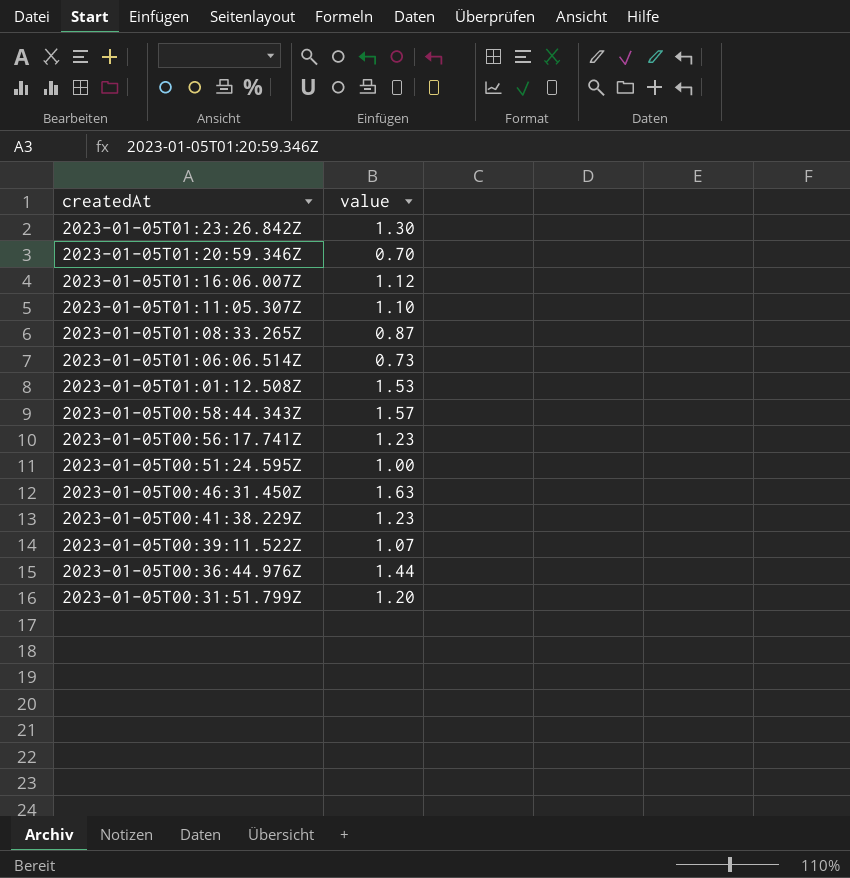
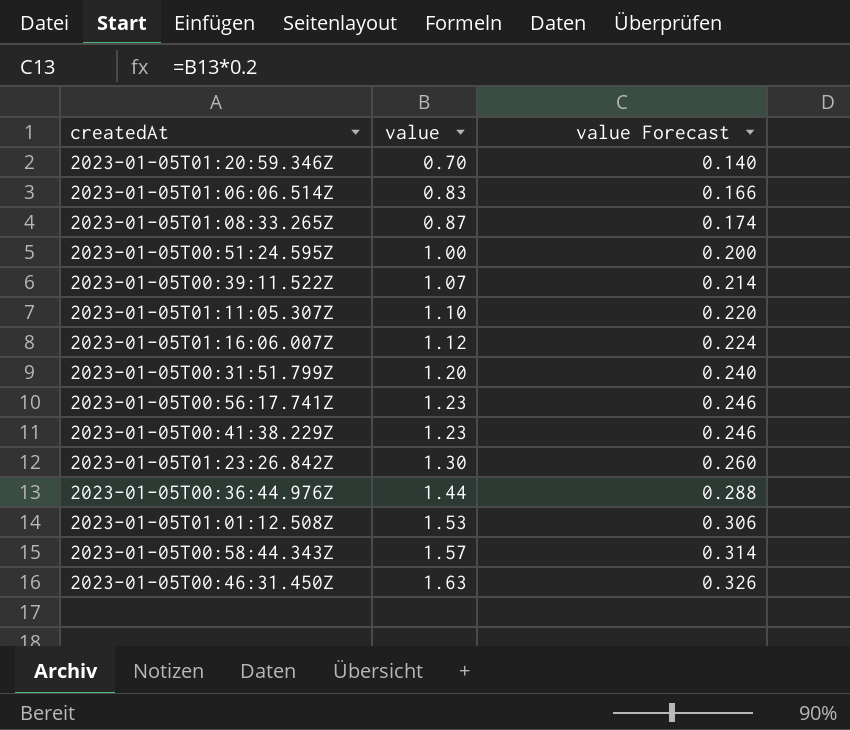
row order: createdAt descending -> value ascending
column value Forecast | formula: none -> [value] * 0.2
2023-01-05T01:06:06.514Z | value: 0.73 -> 0.83

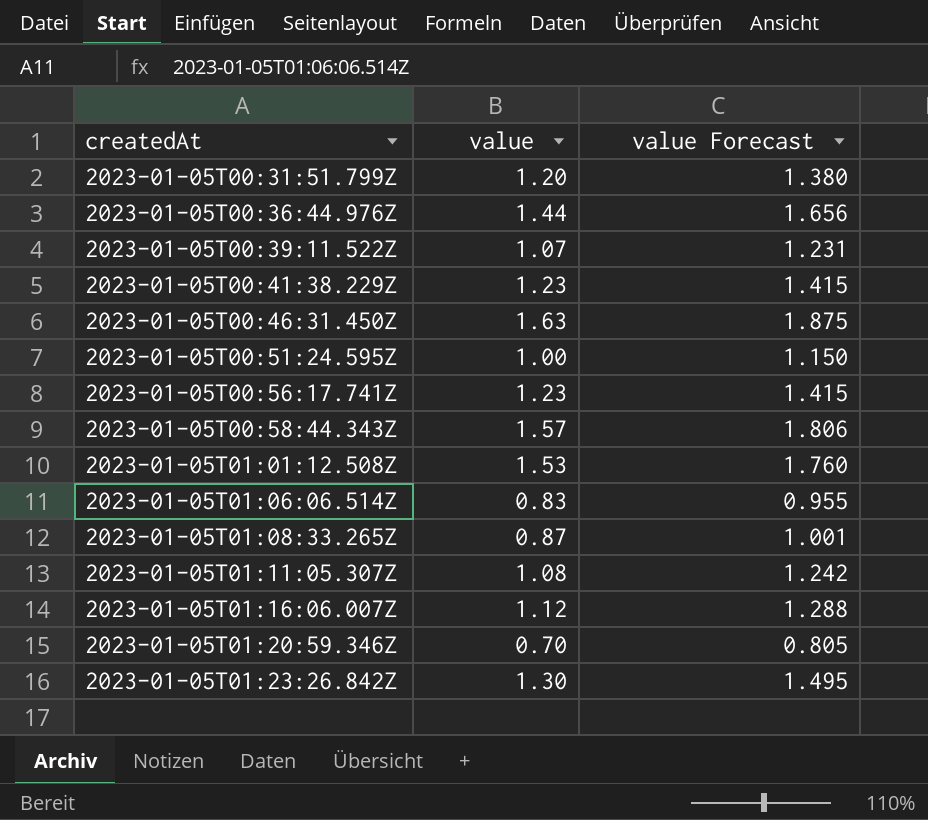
row order: value ascending -> createdAt ascending
column value Forecast | formula: [value] * 0.2 -> [value] * 1.15
2023-01-05T01:11:05.307Z | value: 1.10 -> 1.08

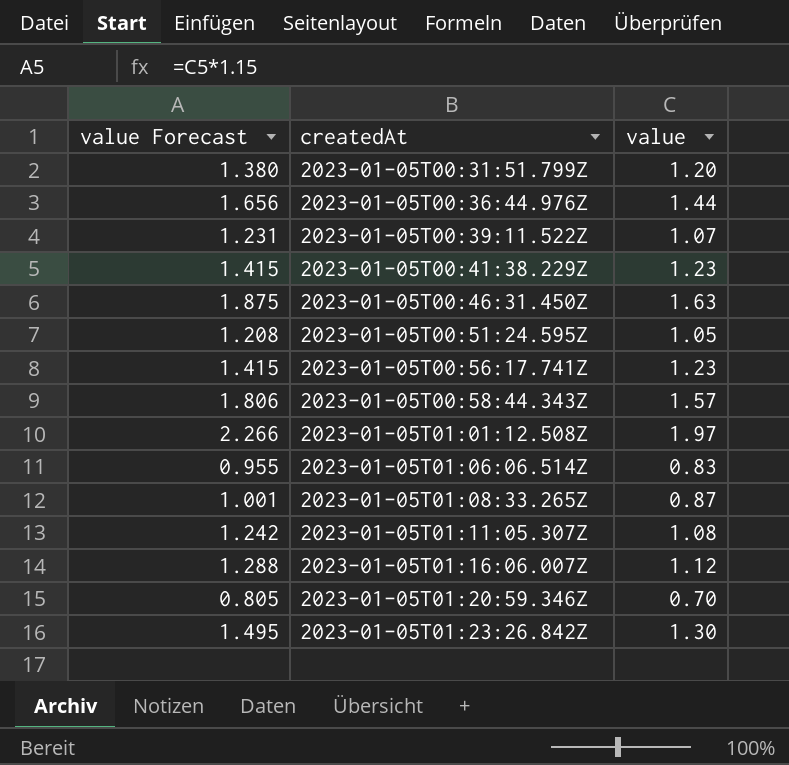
column value Forecast | position: 3 -> 1
2023-01-05T00:51:24.595Z | value Forecast: 1.150 -> 1.208
2023-01-05T00:51:24.595Z | value: 1.00 -> 1.05
2023-01-05T01:01:12.508Z | value Forecast: 1.760 -> 2.266
2023-01-05T01:01:12.508Z | value: 1.53 -> 1.97

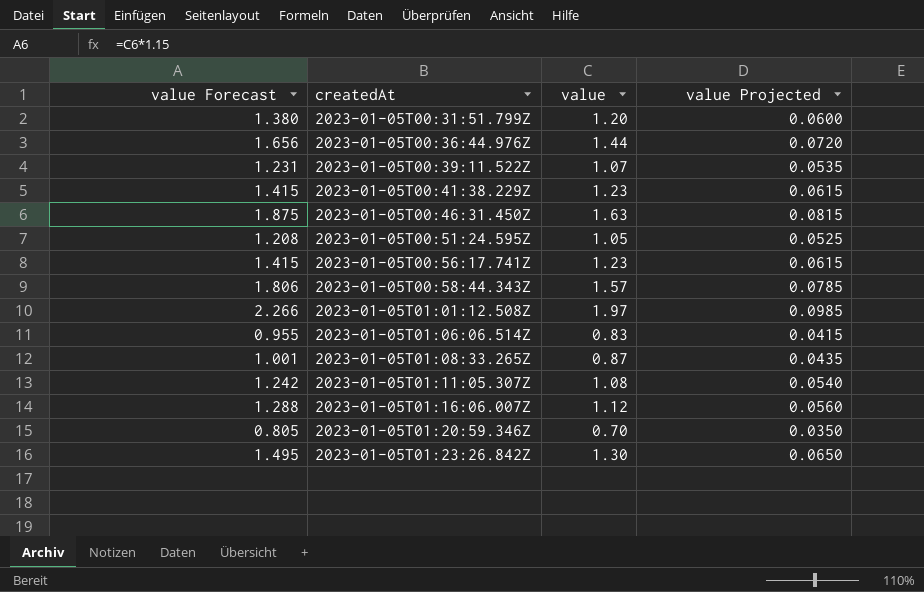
column value Projected | formula: none -> [value] * 0.05

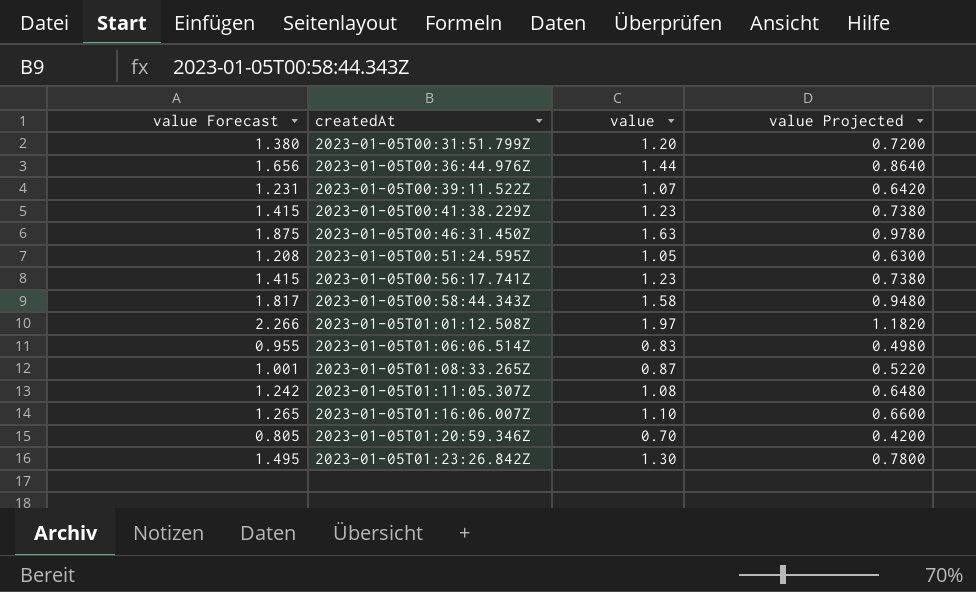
column value Projected | formula: [value] * 0.05 -> [value] * 0.6
2023-01-05T00:58:44.343Z | value Forecast: 1.806 -> 1.817
2023-01-05T00:58:44.343Z | value: 1.57 -> 1.58
2023-01-05T01:16:06.007Z | value Forecast: 1.288 -> 1.265
2023-01-05T01:16:06.007Z | value: 1.12 -> 1.10

